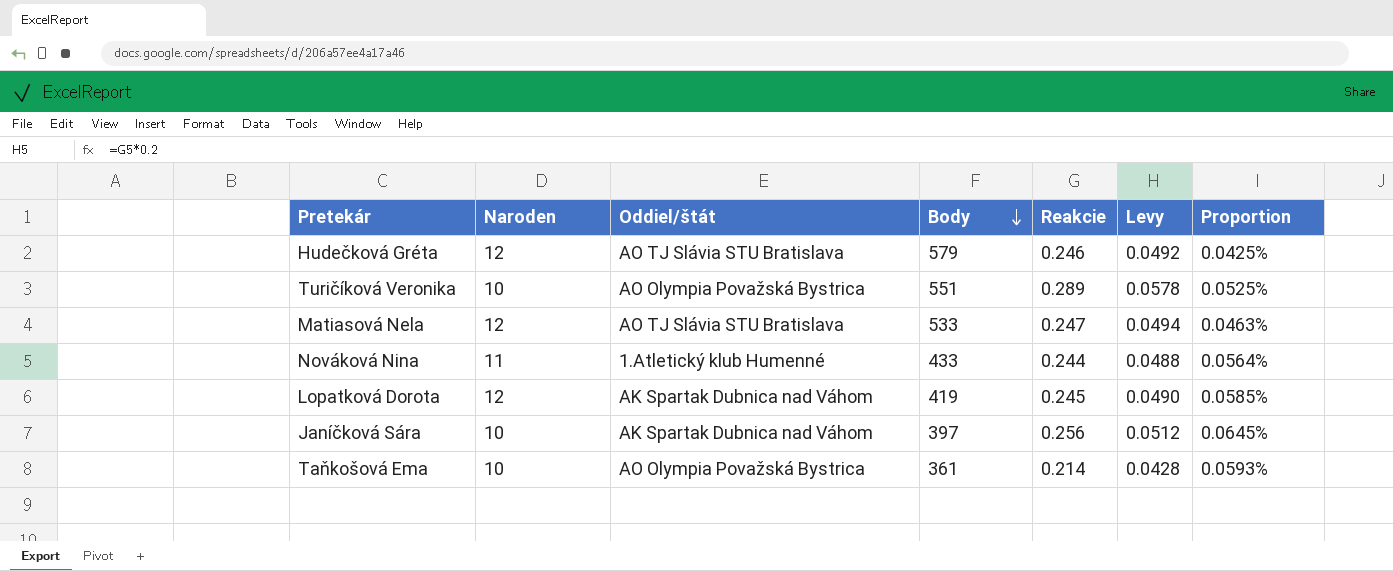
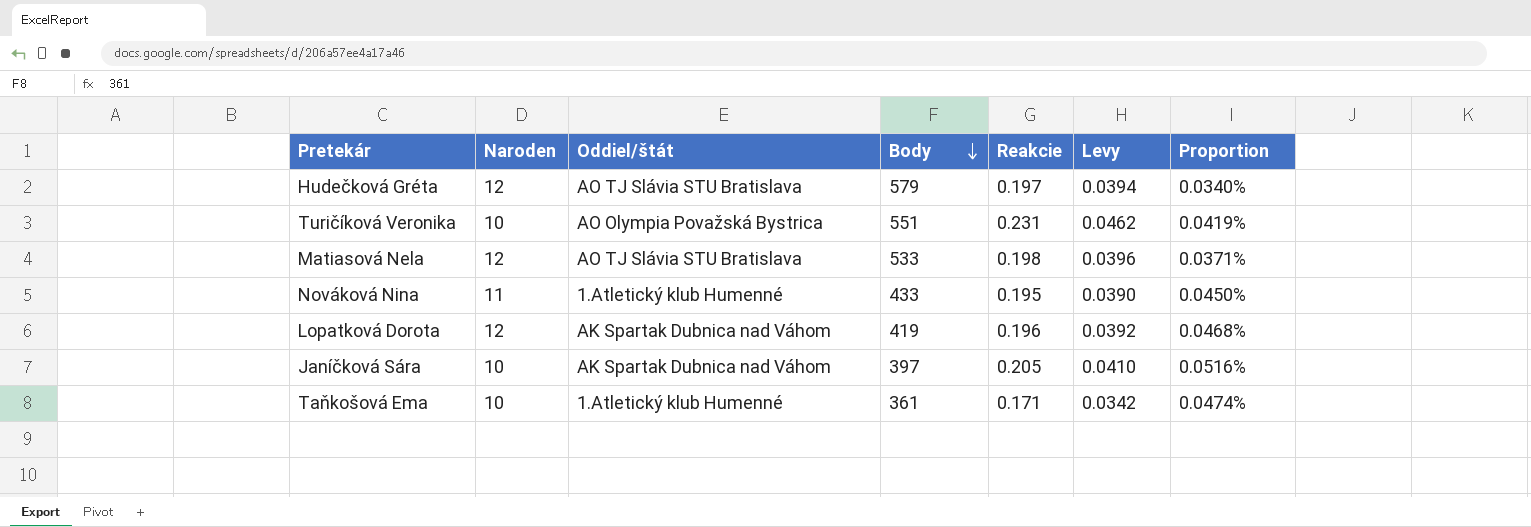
Hudečková Gréta | Reakcie: 0.246 -> 0.197
Hudečková Gréta | Levy: 0.0492 -> 0.0394
Hudečková Gréta | Proportion: 0.0425% -> 0.0340%
Turičíková Veronika | Reakcie: 0.289 -> 0.231
Turičíková Veronika | Levy: 0.0578 -> 0.0462
Turičíková Veronika | Proportion: 0.0525% -> 0.0419%
Matiasová Nela | Reakcie: 0.247 -> 0.198
Matiasová Nela | Levy: 0.0494 -> 0.0396
Matiasová Nela | Proportion: 0.0463% -> 0.0371%
Nováková Nina | Reakcie: 0.244 -> 0.195
Nováková Nina | Levy: 0.0488 -> 0.0390
Nováková Nina | Proportion: 0.0564% -> 0.0450%
Lopatková Dorota | Reakcie: 0.245 -> 0.196
Lopatková Dorota | Levy: 0.0490 -> 0.0392
Lopatková Dorota | Proportion: 0.0585% -> 0.0468%
Janíčková Sára | Reakcie: 0.256 -> 0.205
Janíčková Sára | Levy: 0.0512 -> 0.0410
Janíčková Sára | Proportion: 0.0645% -> 0.0516%
Taňkošová Ema | Oddiel/štát: AO Olympia Považská Bystrica -> 1.Atletický klub Humenné
Taňkošová Ema | Reakcie: 0.214 -> 0.171
Taňkošová Ema | Levy: 0.0428 -> 0.0342
Taňkošová Ema | Proportion: 0.0593% -> 0.0474%

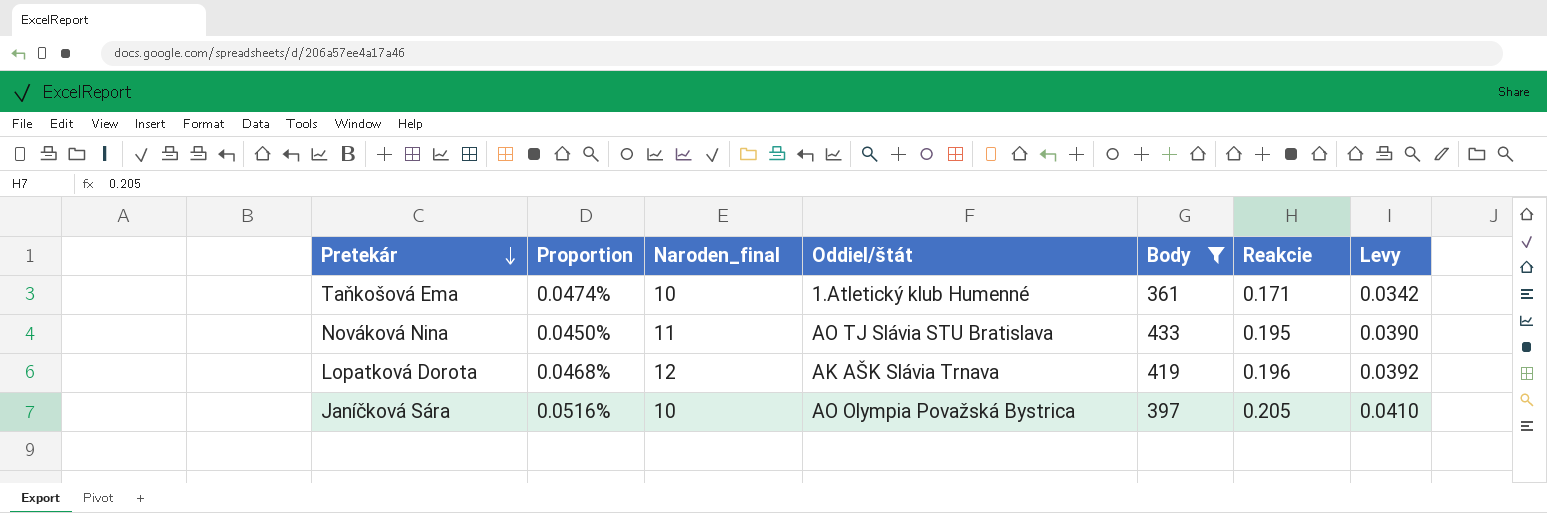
filter: none -> Body <= 433
row order: Body descending -> Pretekár descending
column Proportion | position: 7 -> 2
column name: Naroden -> Naroden_final
Nováková Nina | Oddiel/štát: 1.Atletický klub Humenné -> AO TJ Slávia STU Bratislava
Lopatková Dorota | Oddiel/štát: AK Spartak Dubnica nad Váhom -> AK AŠK Slávia Trnava
Janíčková Sára | Oddiel/štát: AK Spartak Dubnica nad Váhom -> AO Olympia Považská Bystrica

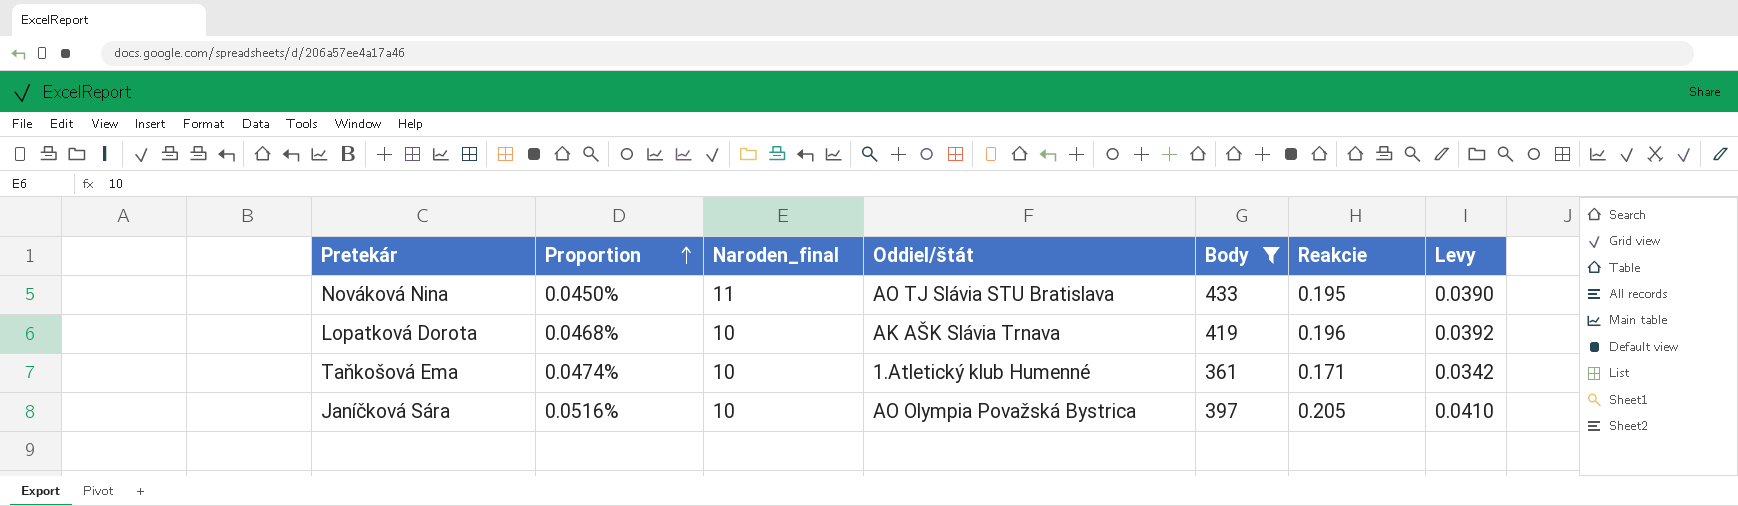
row order: Pretekár descending -> Proportion ascending
Lopatková Dorota | Naroden_final: 12 -> 10

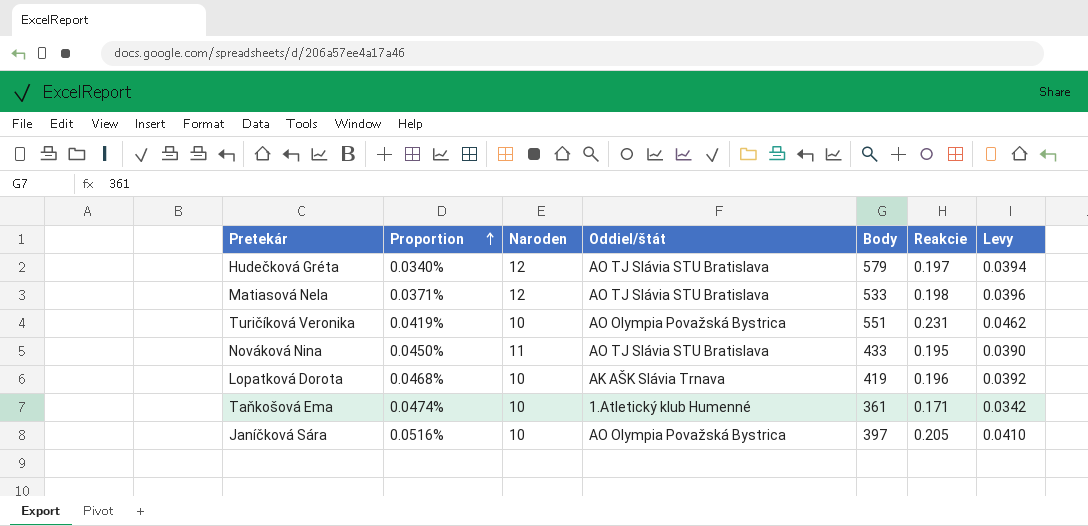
filter: Body <= 433 -> none
column name: Naroden_final -> Naroden

